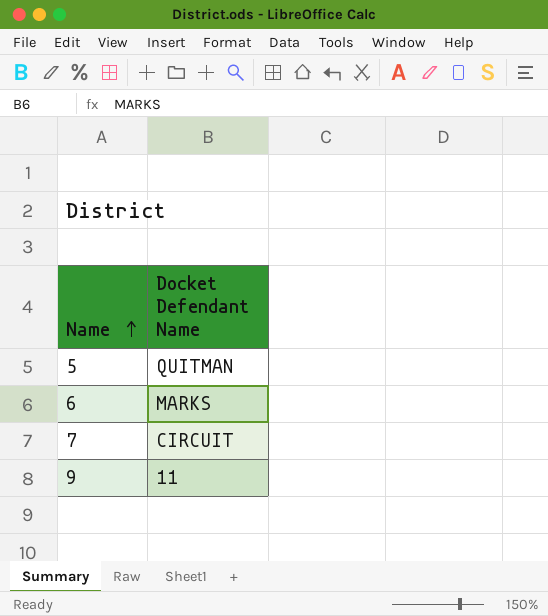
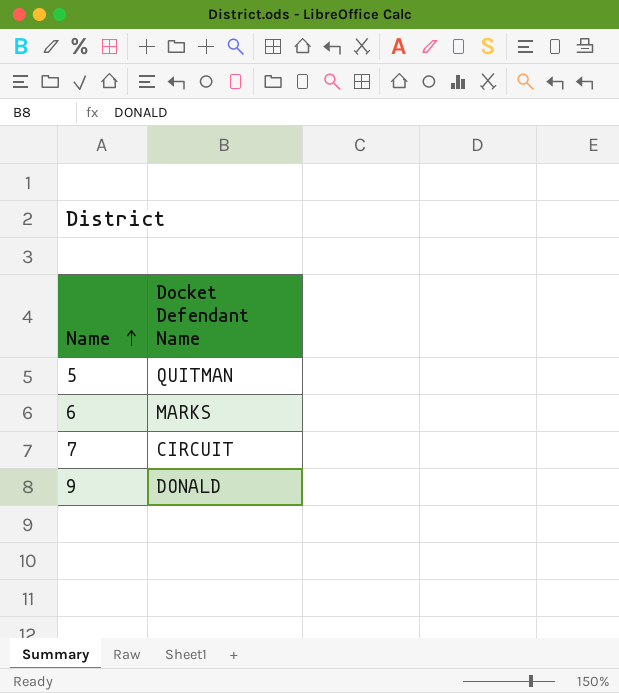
9 | Docket Defendant Name: 11 -> DONALD

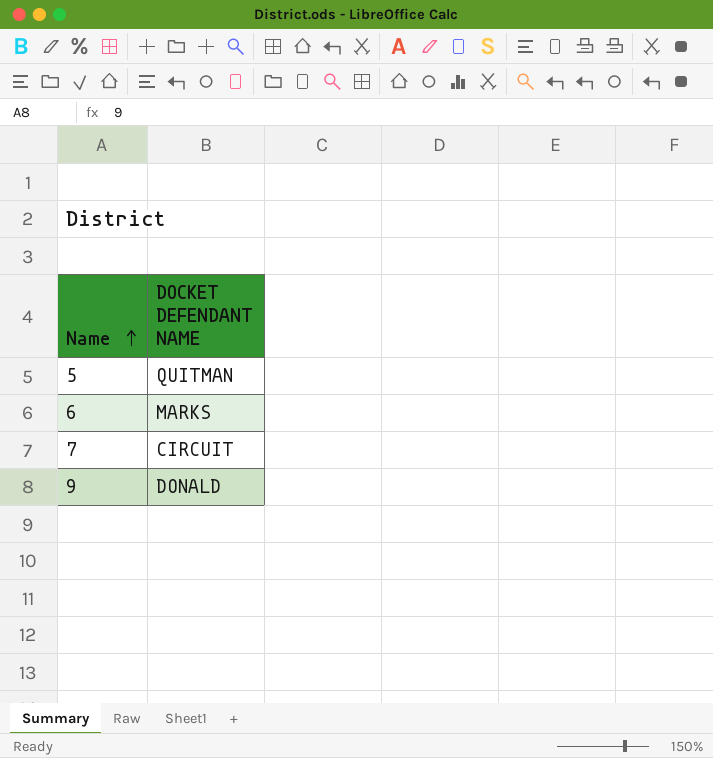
column name: Docket Defendant Name -> DOCKET DEFENDANT NAME

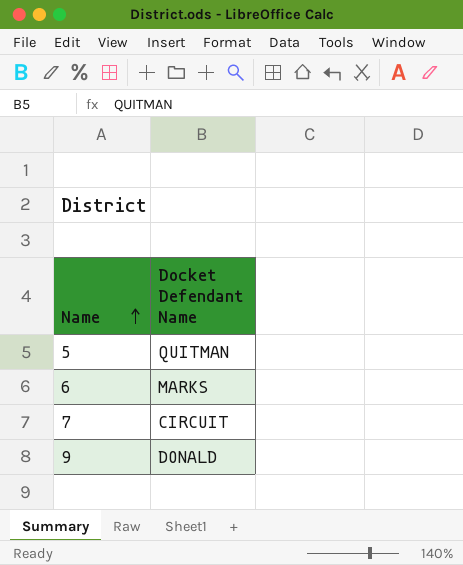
column name: DOCKET DEFENDANT NAME -> Docket Defendant Name

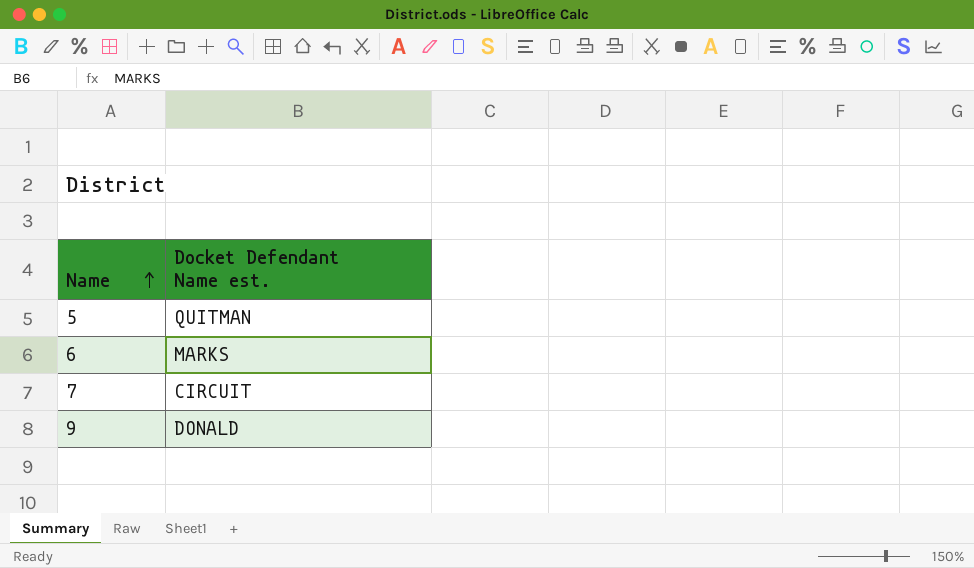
column name: Docket Defendant Name -> Docket Defendant Name est.

